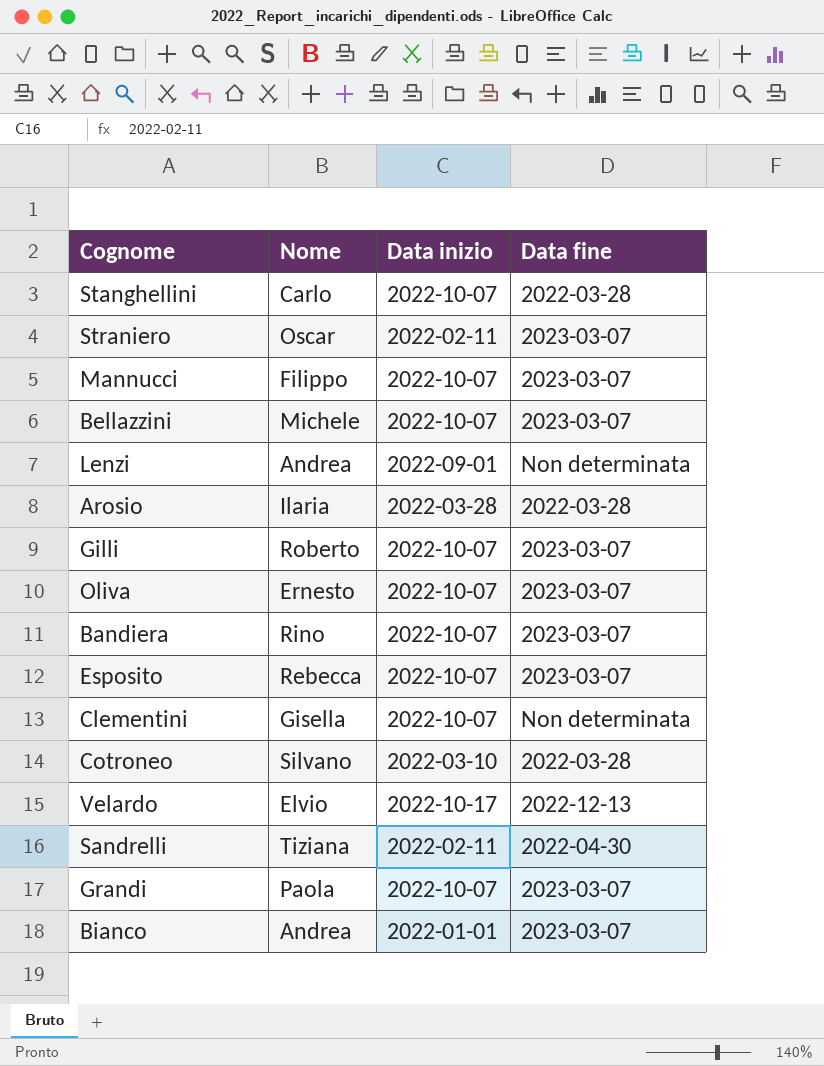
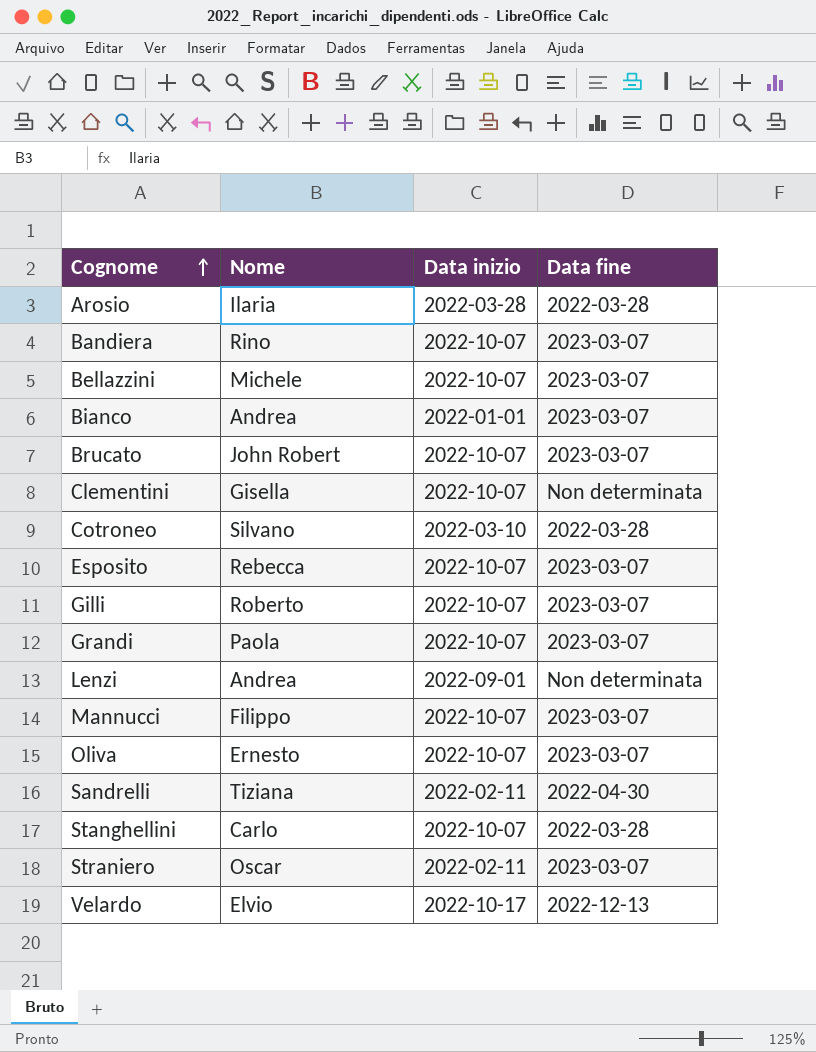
row order: none -> Cognome ascending
row Brucato: none -> John Robert | 2022-10-07 | 2023-03-07

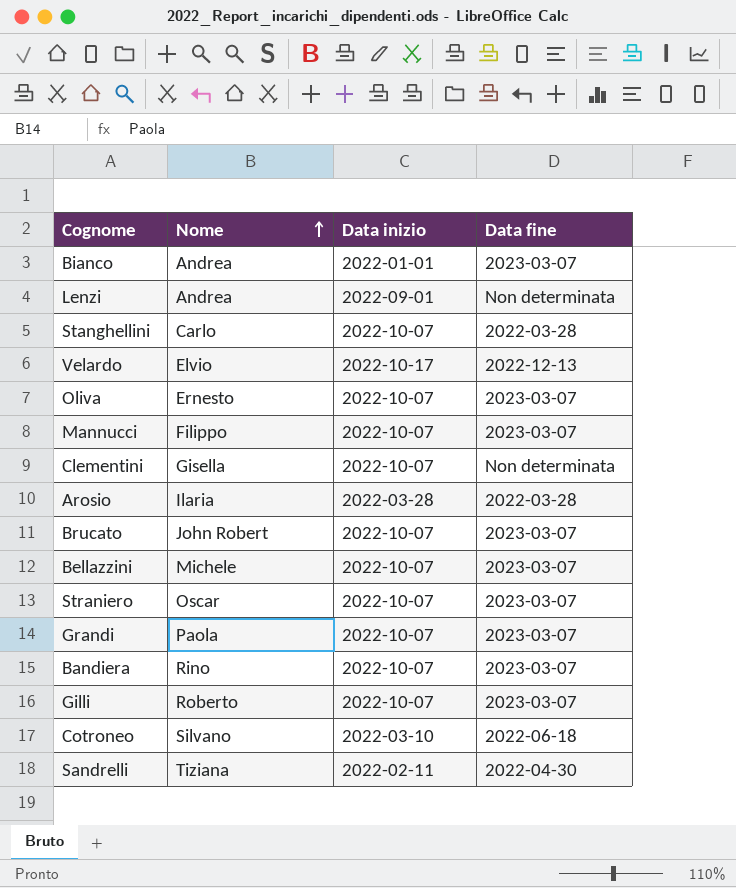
row order: Cognome ascending -> Nome ascending
row Esposito: Rebecca | 2022-10-07 | 2023-03-07 -> none
Straniero | Data inizio: 2022-02-11 -> 2022-10-07
Cotroneo | Data fine: 2022-03-28 -> 2022-06-18

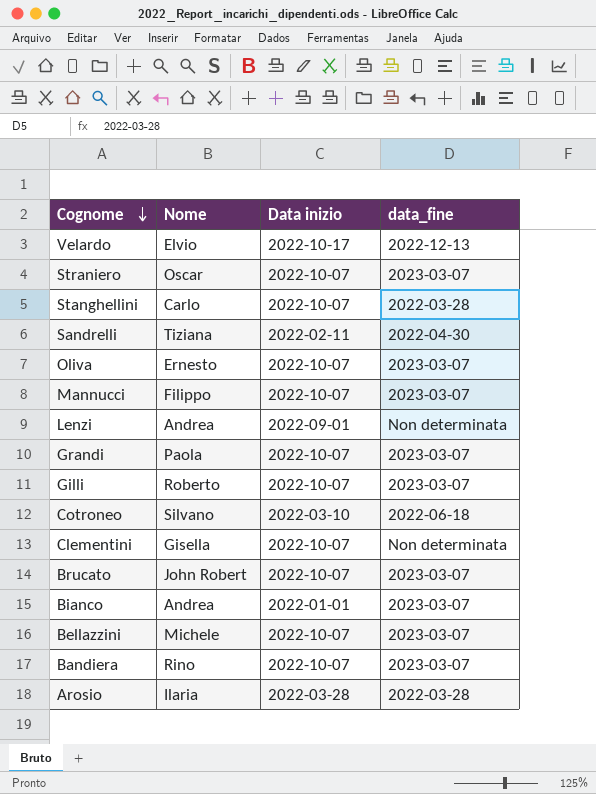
row order: Nome ascending -> Cognome descending
column name: Data fine -> data_fine

